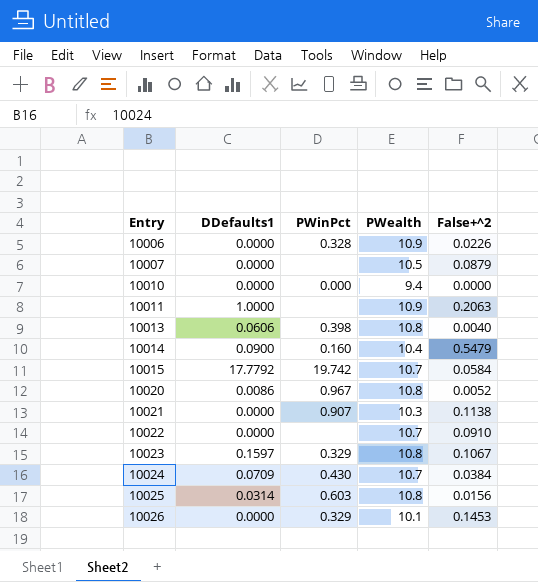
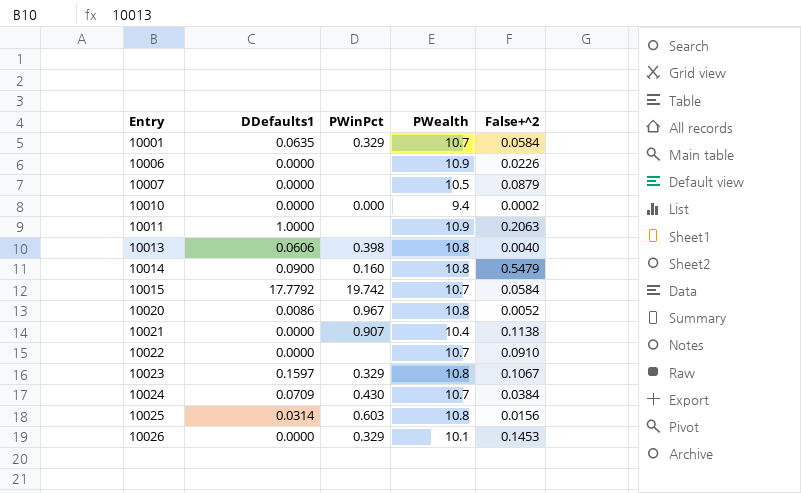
row 10001: none -> 0.0635 | 0.329 | 10.7 | 0.0584
10006 | PWinPct: 0.328 -> none
10010 | False+^2: 0.0000 -> 0.0002
10014 | PWealth: 10.4 -> 10.8
10021 | PWealth: 10.3 -> 10.4

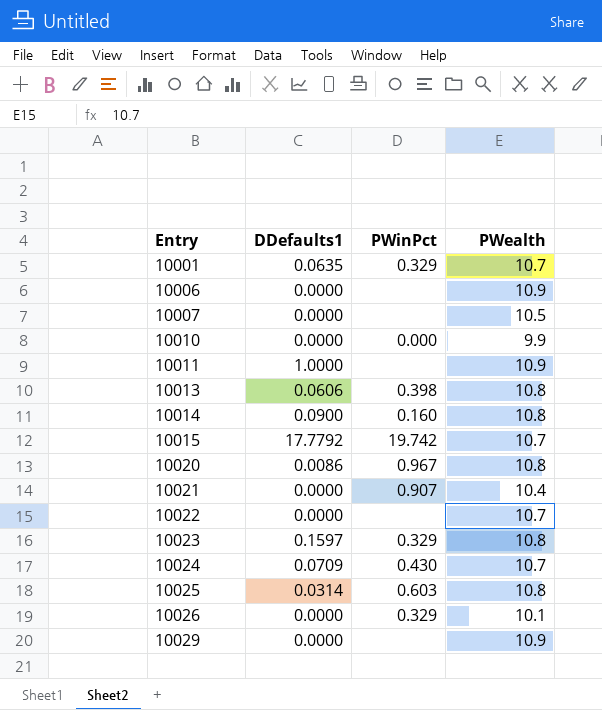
column False+^2 | position: 5 -> none
10010 | PWealth: 9.4 -> 9.9
row 10029: none -> 0.0000 | none | 10.9

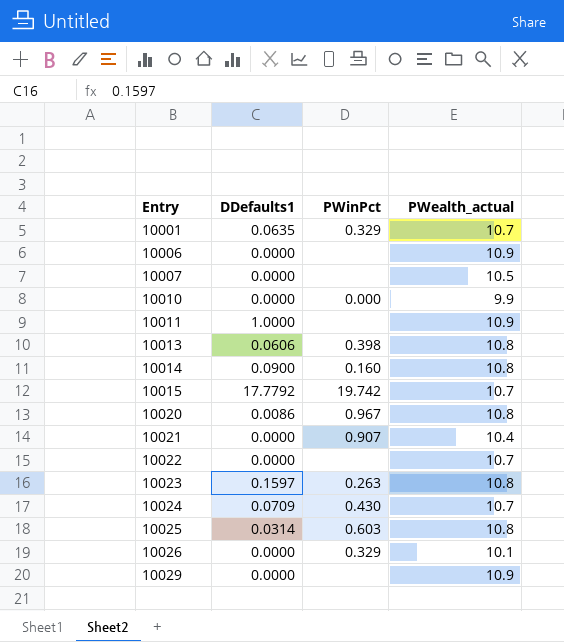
column name: PWealth -> PWealth_actual
10023 | PWinPct: 0.329 -> 0.263

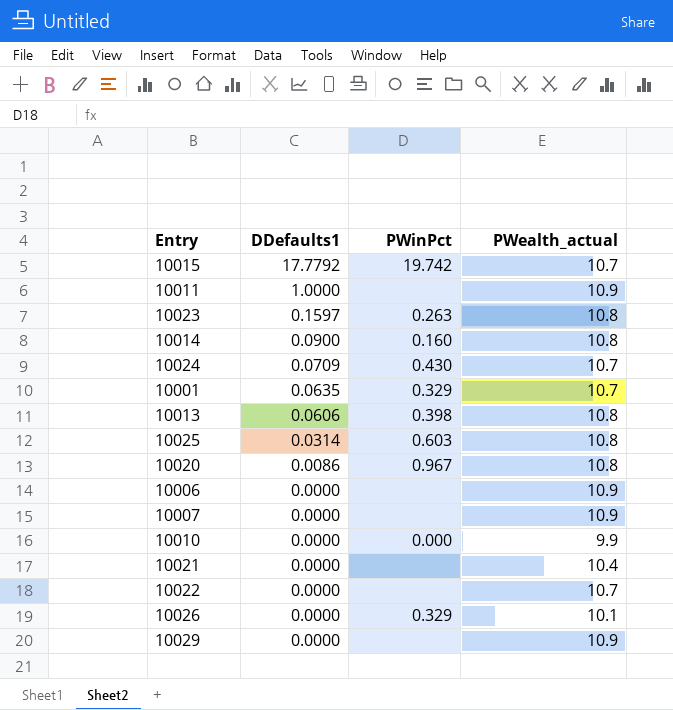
row order: Entry ascending -> DDefaults1 descending
10007 | PWealth_actual: 10.5 -> 10.9
10021 | PWinPct: 0.907 -> none

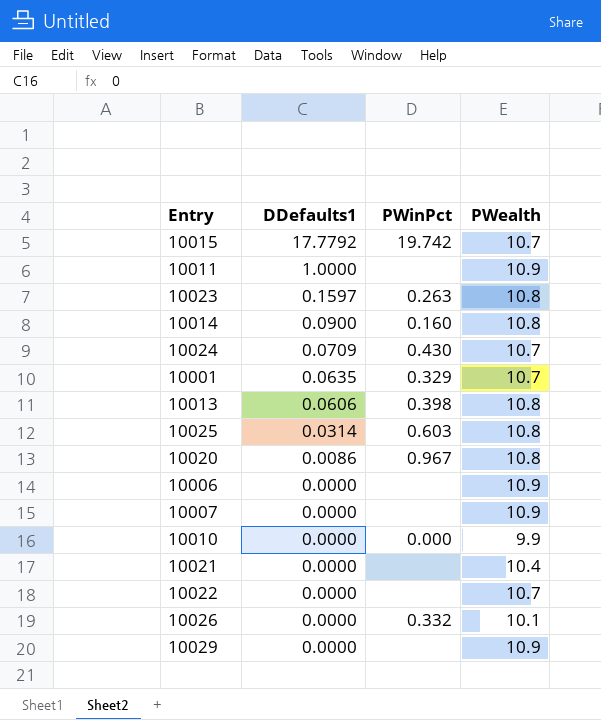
column name: PWealth_actual -> PWealth
10026 | PWinPct: 0.329 -> 0.332

